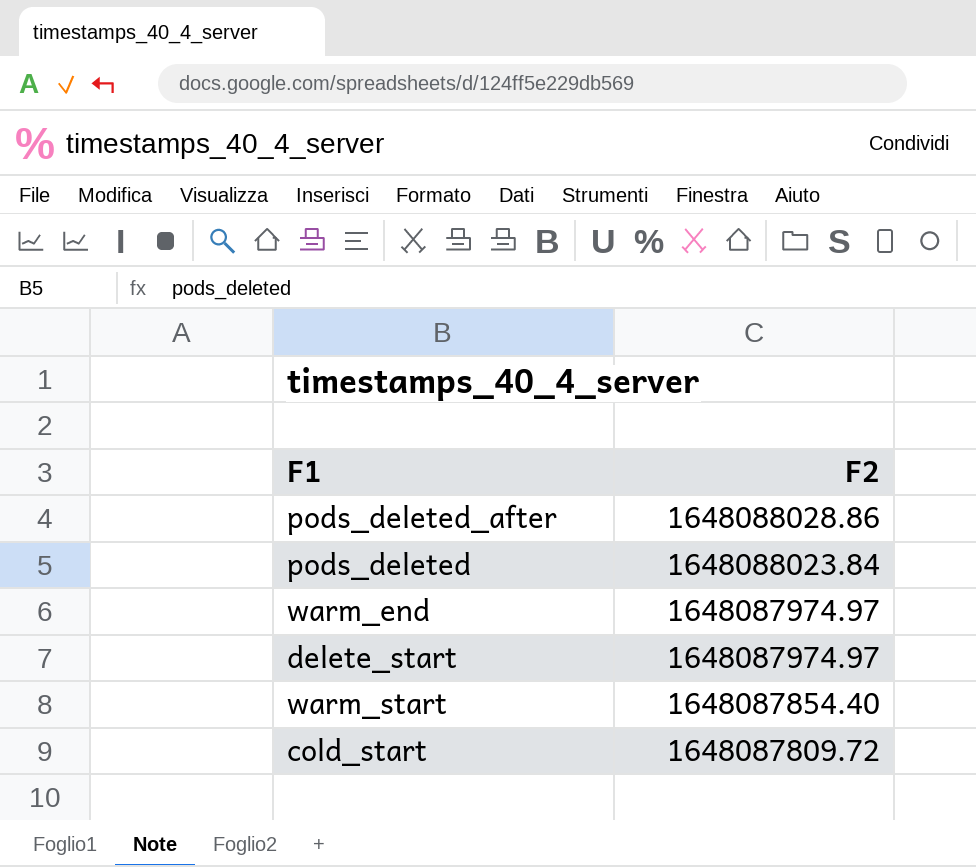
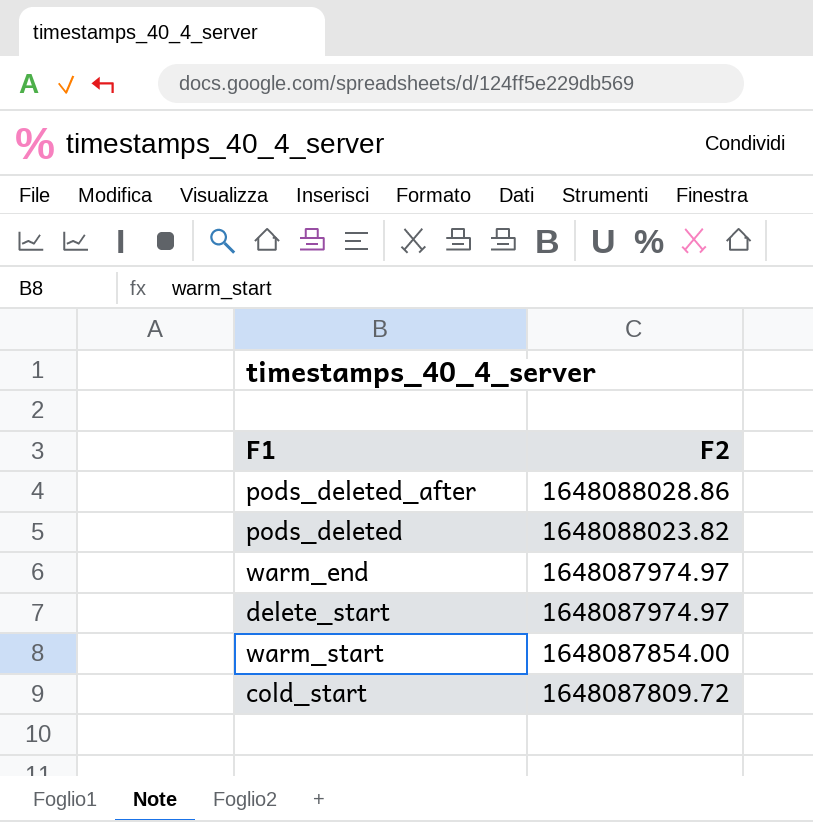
pods_deleted | F2: 1648088023.84 -> 1648088023.82
warm_start | F2: 1648087854.40 -> 1648087854.00

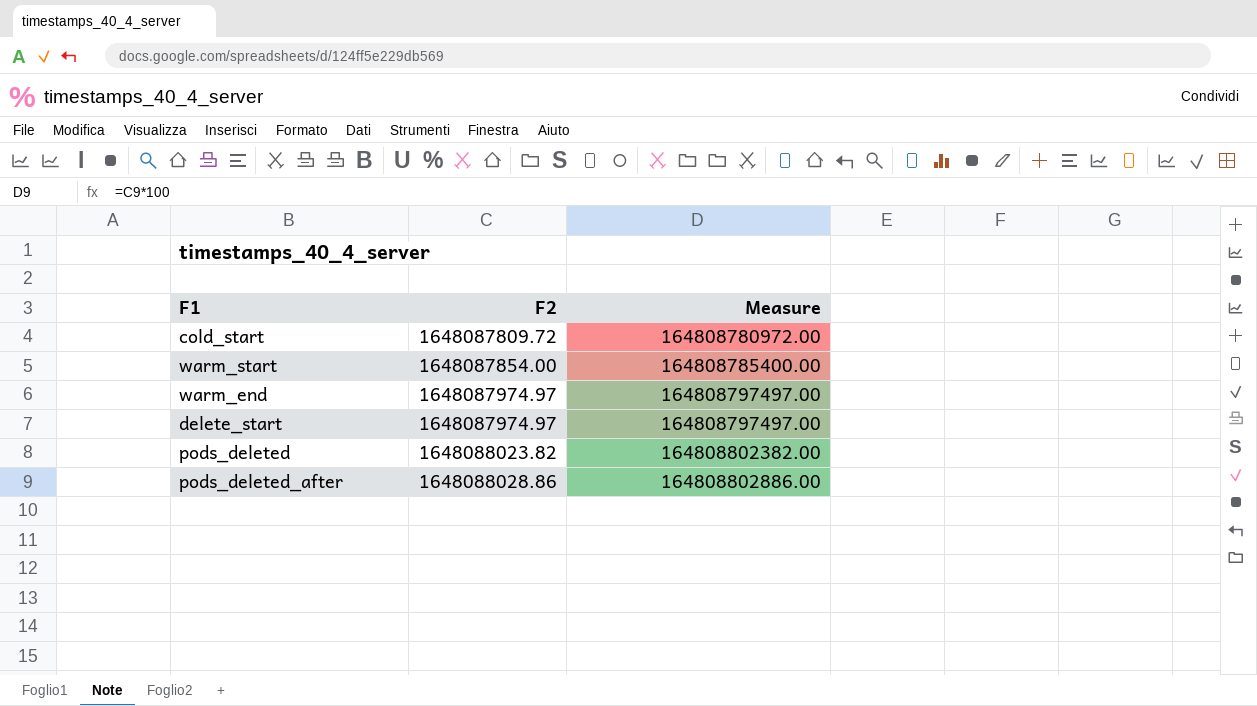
row order: F2 descending -> F2 ascending
column Measure | formula: none -> [F2] * 100

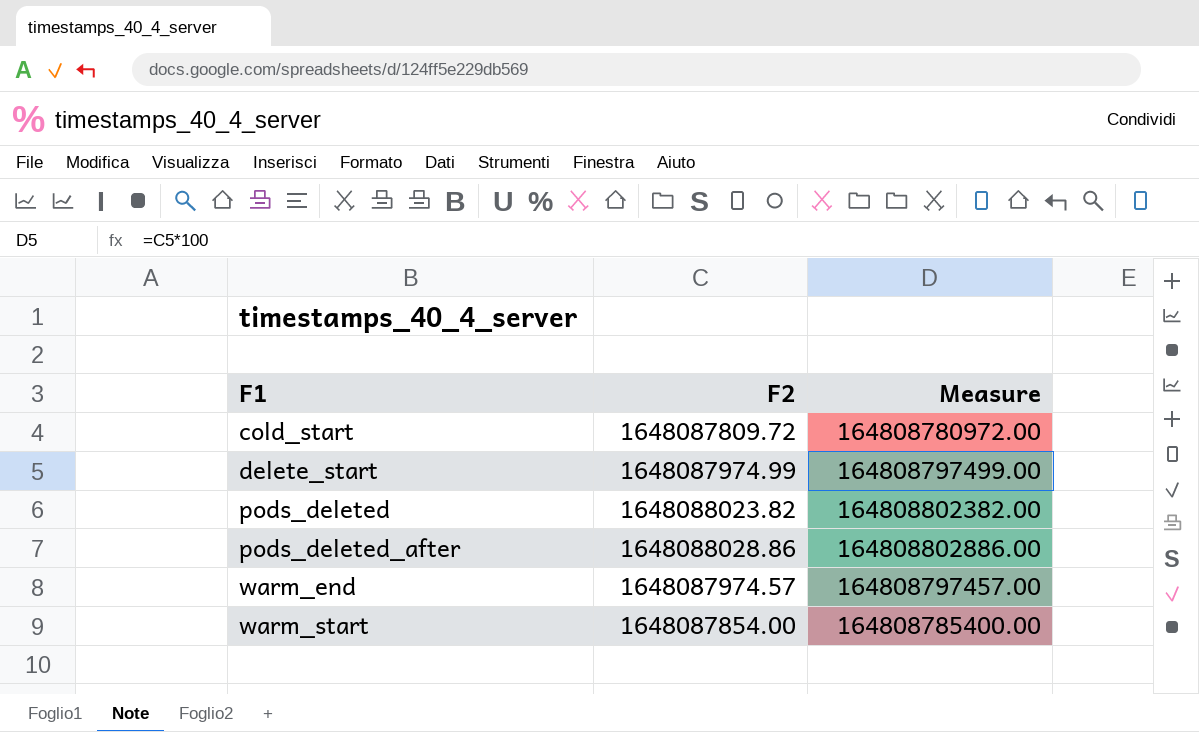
row order: F2 ascending -> F1 ascending
delete_start | F2: 1648087974.97 -> 1648087974.99
delete_start | Measure: 164808797497.00 -> 164808797499.00
warm_end | F2: 1648087974.97 -> 1648087974.57
warm_end | Measure: 164808797497.00 -> 164808797457.00

